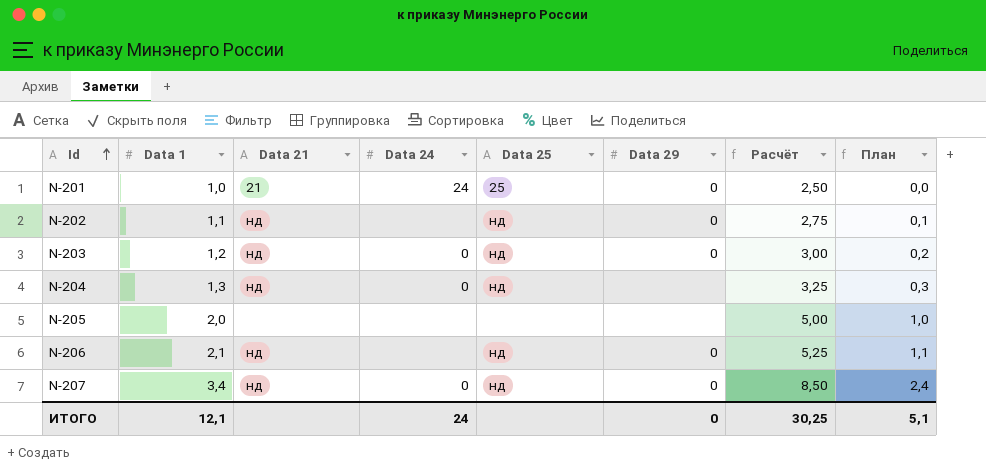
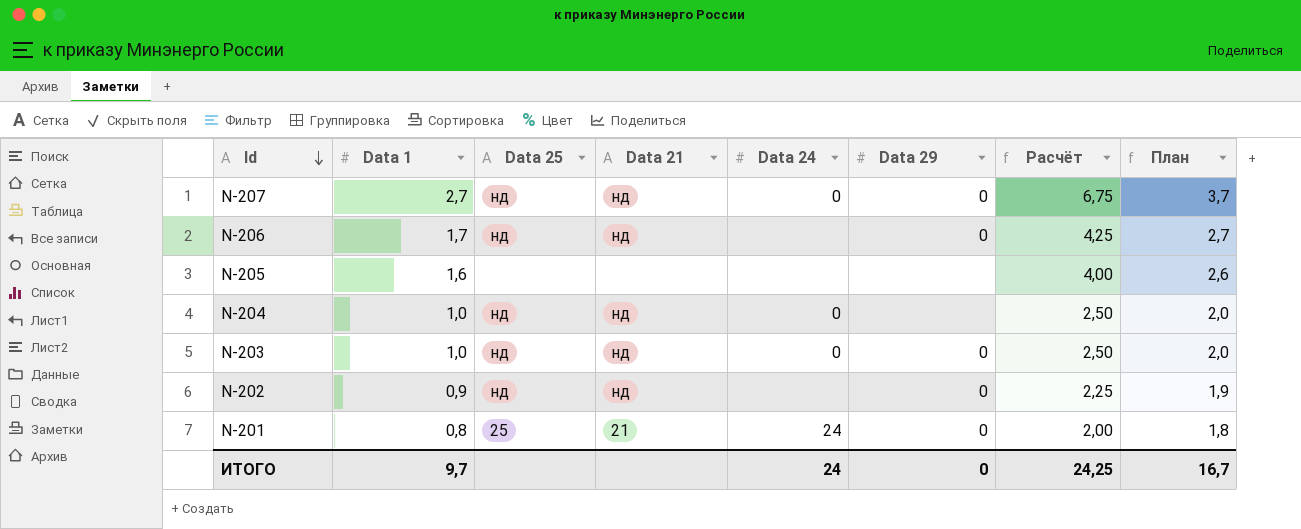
row order: Id ascending -> Id descending
column Data 25 | position: 5 -> 3
column План | formula: [Data 1] - 1 -> [Data 1] + 1
N-207 | Data 1: 3,4 -> 2,7
N-207 | Расчёт: 8,50 -> 6,75
N-206 | Data 1: 2,1 -> 1,7
N-206 | Расчёт: 5,25 -> 4,25
N-205 | Data 1: 2,0 -> 1,6
N-205 | Расчёт: 5,00 -> 4,00
N-204 | Data 1: 1,3 -> 1,0
N-204 | Расчёт: 3,25 -> 2,50
N-203 | Data 1: 1,2 -> 1,0
N-203 | Расчёт: 3,00 -> 2,50
N-202 | Data 1: 1,1 -> 0,9
N-202 | Расчёт: 2,75 -> 2,25
N-201 | Data 1: 1,0 -> 0,8
N-201 | Расчёт: 2,50 -> 2,00
ИТОГО | Data 1: 12,1 -> 9,7
ИТОГО | Расчёт: 30,25 -> 24,25
ИТОГО | План: 5,1 -> 16,7

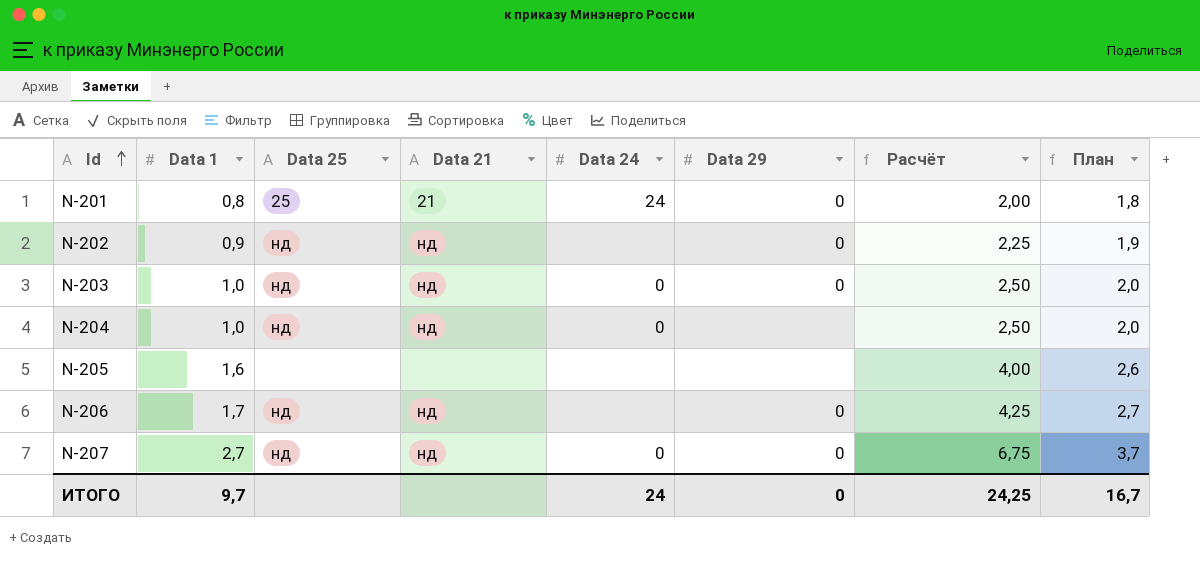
row order: Id descending -> Id ascending

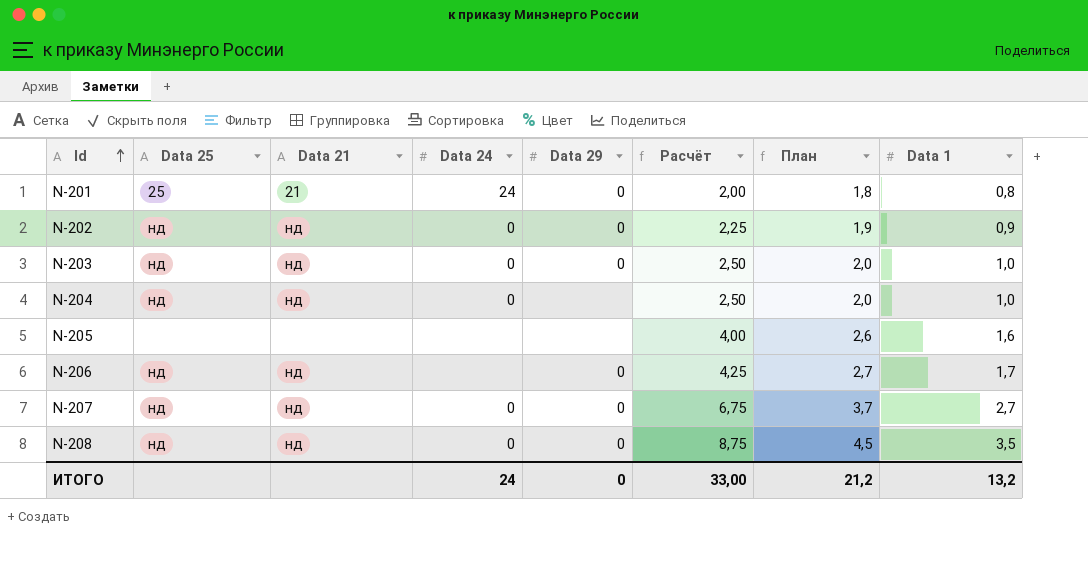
column Data 1 | position: 2 -> 8
N-202 | Data 24: none -> 0
row N-208: none -> нд | нд | 0 | 0 | 8,75 | 4,5 | 3,5
ИТОГО | Расчёт: 24,25 -> 33,00
ИТОГО | План: 16,7 -> 21,2
ИТОГО | Data 1: 9,7 -> 13,2

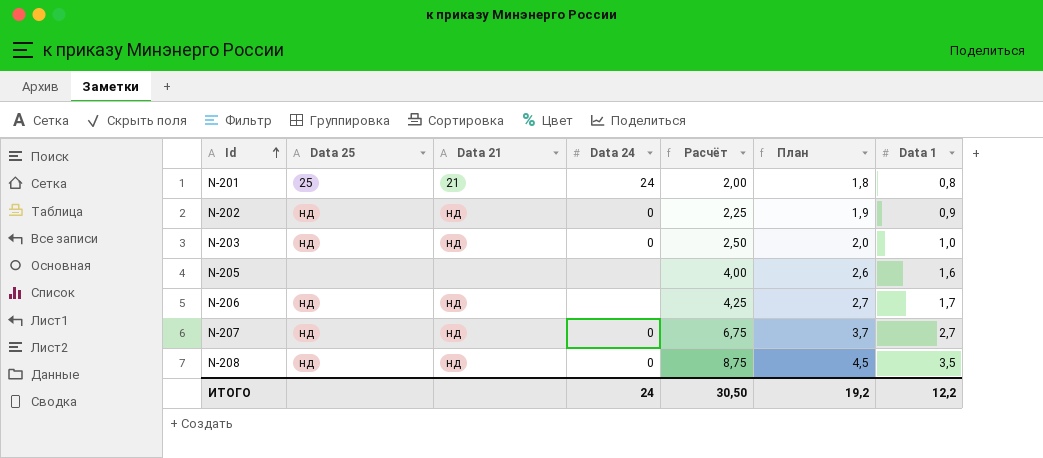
column Data 29 | position: 5 -> none
row N-204: нд | нд | 0 | none | 2,50 | 2,0 | 1,0 -> none
ИТОГО | Расчёт: 33,00 -> 30,50
ИТОГО | План: 21,2 -> 19,2
ИТОГО | Data 1: 13,2 -> 12,2

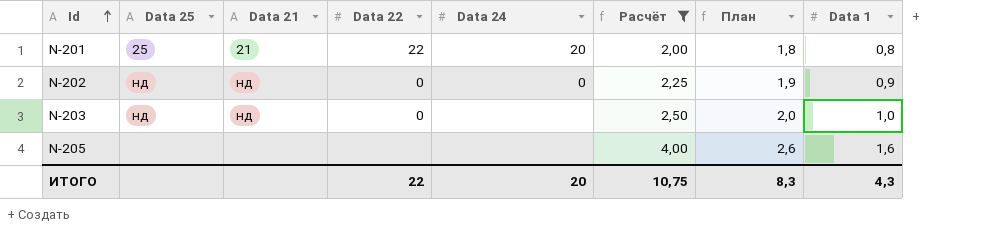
filter: none -> Расчёт <= 4,00
column Data 22 | position: none -> 4
N-201 | Data 24: 24 -> 20
N-203 | Data 24: 0 -> none
ИТОГО | Data 24: 24 -> 20
ИТОГО | Расчёт: 30,50 -> 10,75
ИТОГО | План: 19,2 -> 8,3
ИТОГО | Data 1: 12,2 -> 4,3

